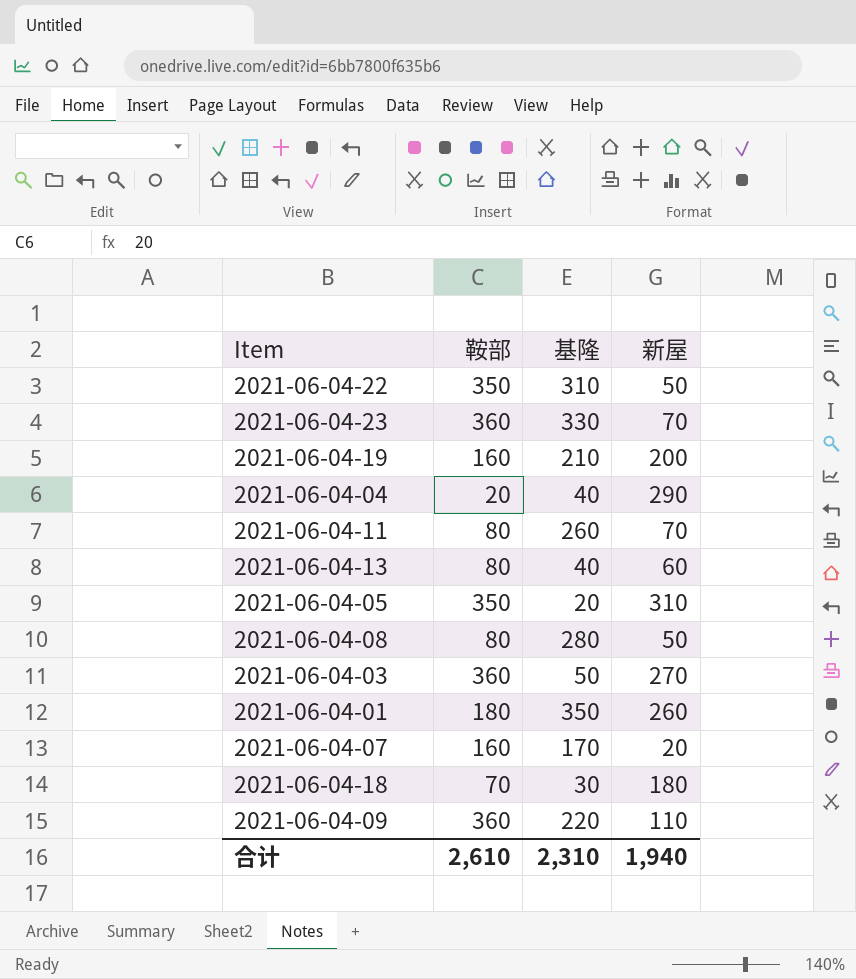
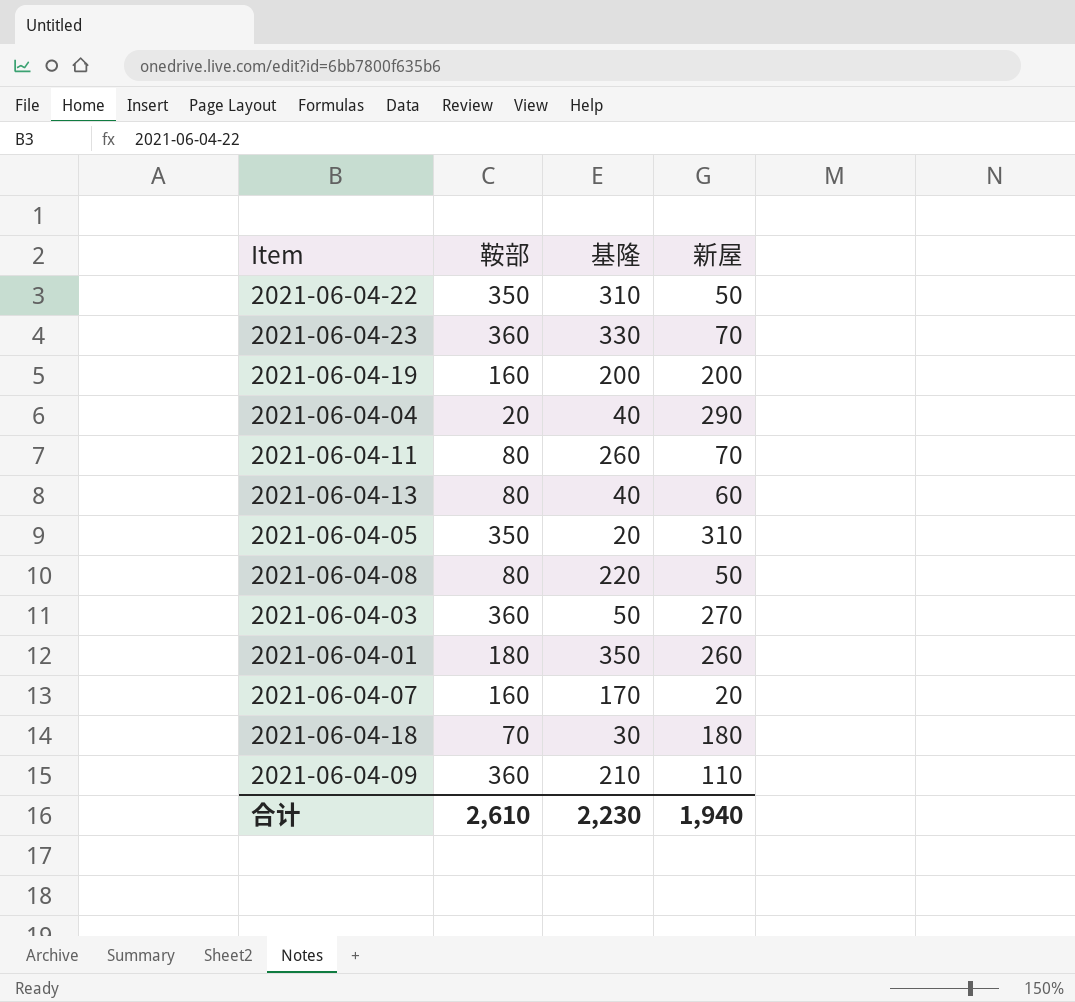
2021-06-04-19 | 基隆: 210 -> 200
2021-06-04-08 | 基隆: 280 -> 220
2021-06-04-09 | 基隆: 220 -> 210
合计 | 基隆: 2,310 -> 2,230

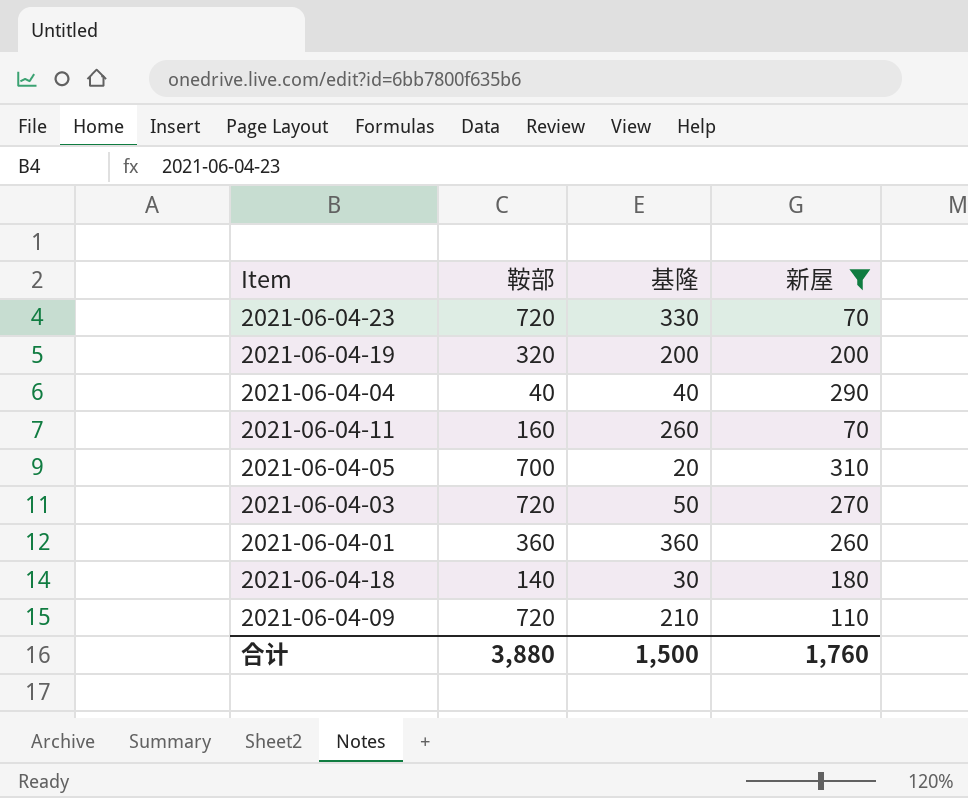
filter: none -> 新屋 >= 70
2021-06-04-23 | 鞍部: 360 -> 720
2021-06-04-19 | 鞍部: 160 -> 320
2021-06-04-04 | 鞍部: 20 -> 40
2021-06-04-11 | 鞍部: 80 -> 160
2021-06-04-05 | 鞍部: 350 -> 700
2021-06-04-03 | 鞍部: 360 -> 720
2021-06-04-01 | 鞍部: 180 -> 360
2021-06-04-01 | 基隆: 350 -> 360
2021-06-04-18 | 鞍部: 70 -> 140
2021-06-04-09 | 鞍部: 360 -> 720
合计 | 鞍部: 2,610 -> 3,880
合计 | 基隆: 2,230 -> 1,500
合计 | 新屋: 1,940 -> 1,760

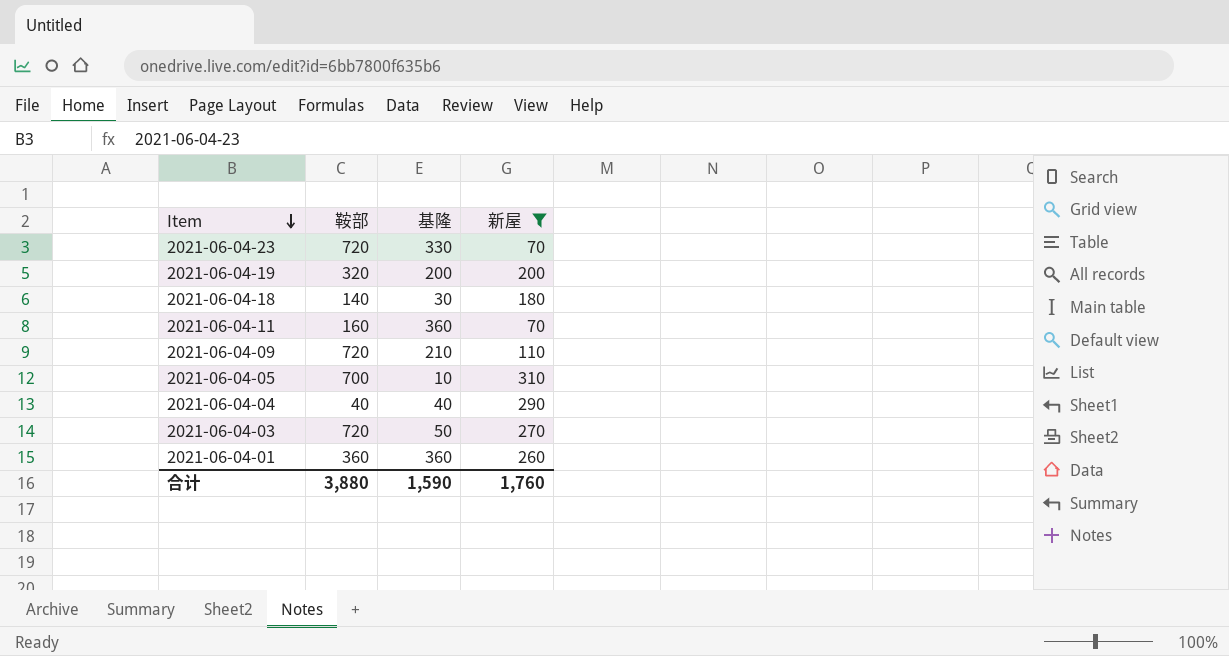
row order: none -> Item descending
2021-06-04-11 | 基隆: 260 -> 360
2021-06-04-05 | 基隆: 20 -> 10
合计 | 基隆: 1,500 -> 1,590

